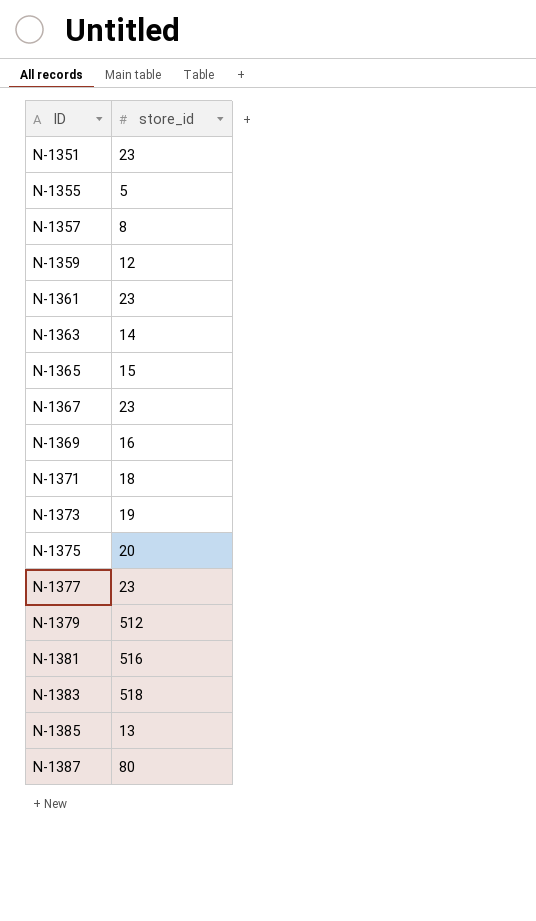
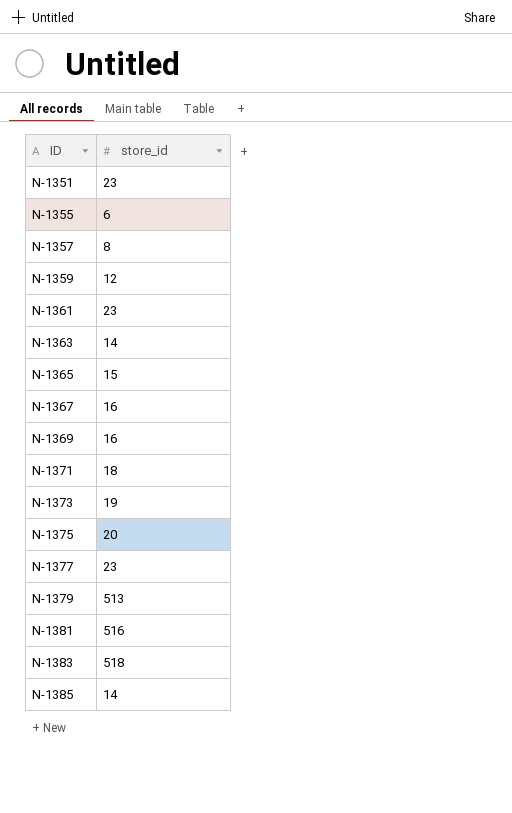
row N-1387: 80 -> none
N-1355 | store_id: 5 -> 6
N-1367 | store_id: 23 -> 16
N-1379 | store_id: 512 -> 513
N-1385 | store_id: 13 -> 14

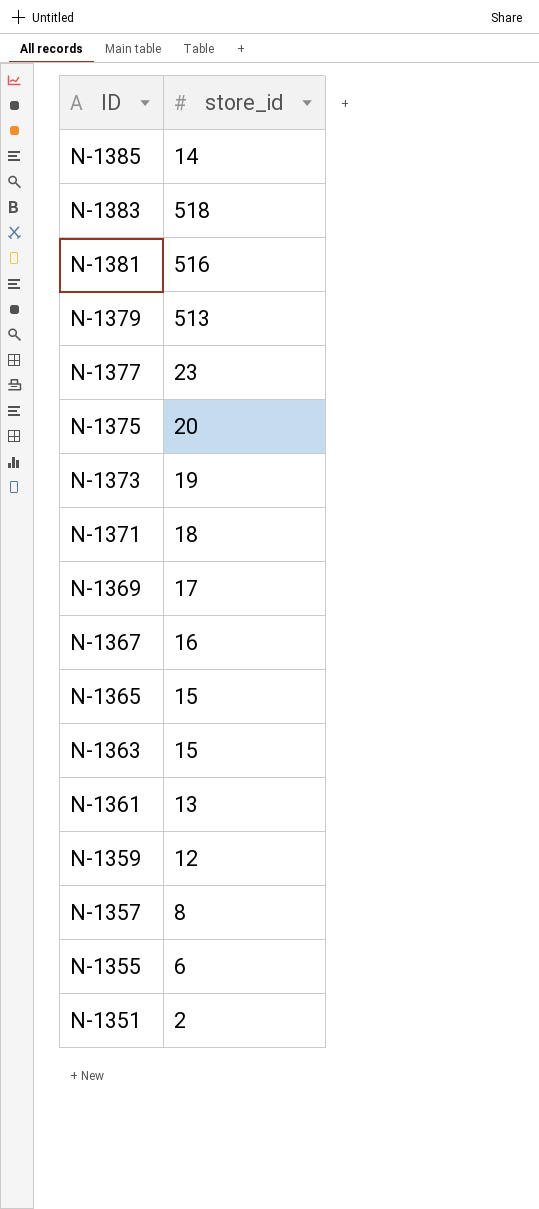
row order: ID ascending -> ID descending
N-1369 | store_id: 16 -> 17
N-1363 | store_id: 14 -> 15
N-1361 | store_id: 23 -> 13
N-1351 | store_id: 23 -> 2

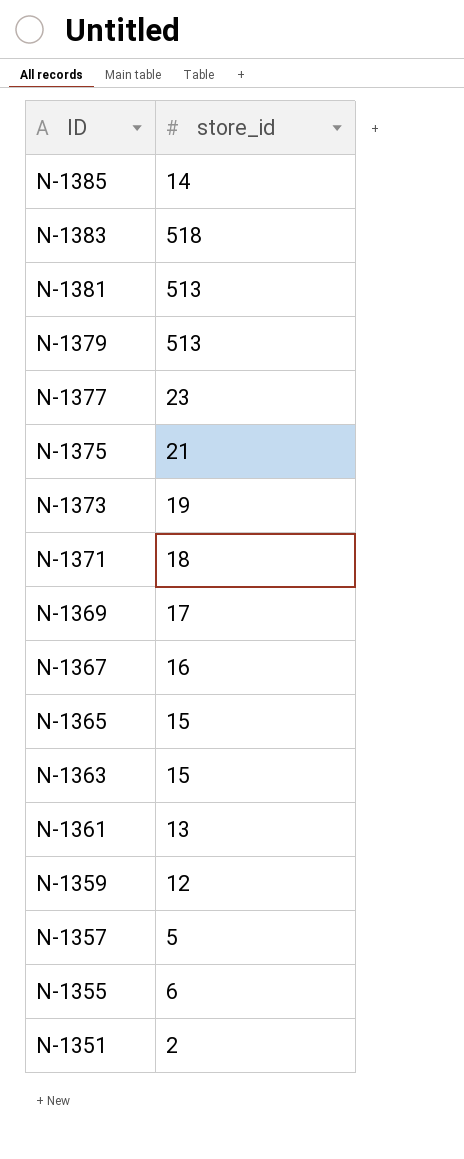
N-1381 | store_id: 516 -> 513
N-1375 | store_id: 20 -> 21
N-1357 | store_id: 8 -> 5

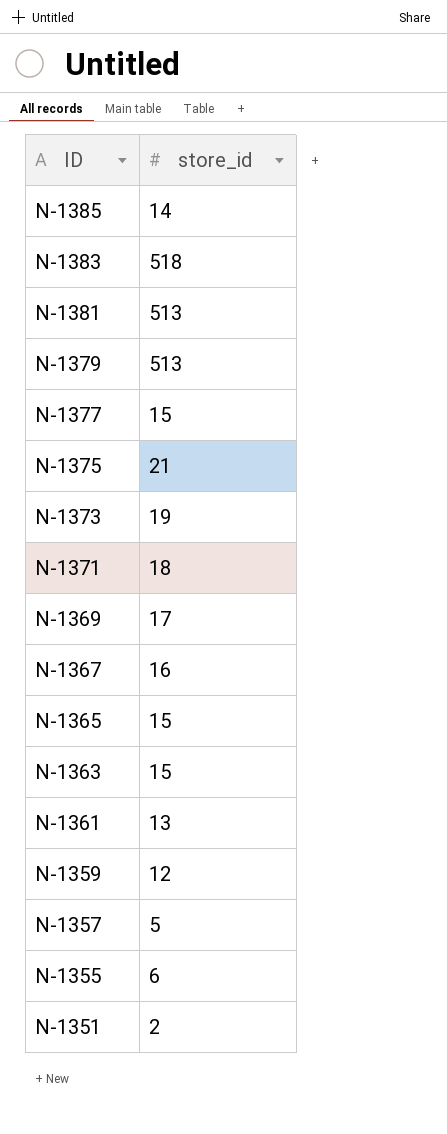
N-1377 | store_id: 23 -> 15

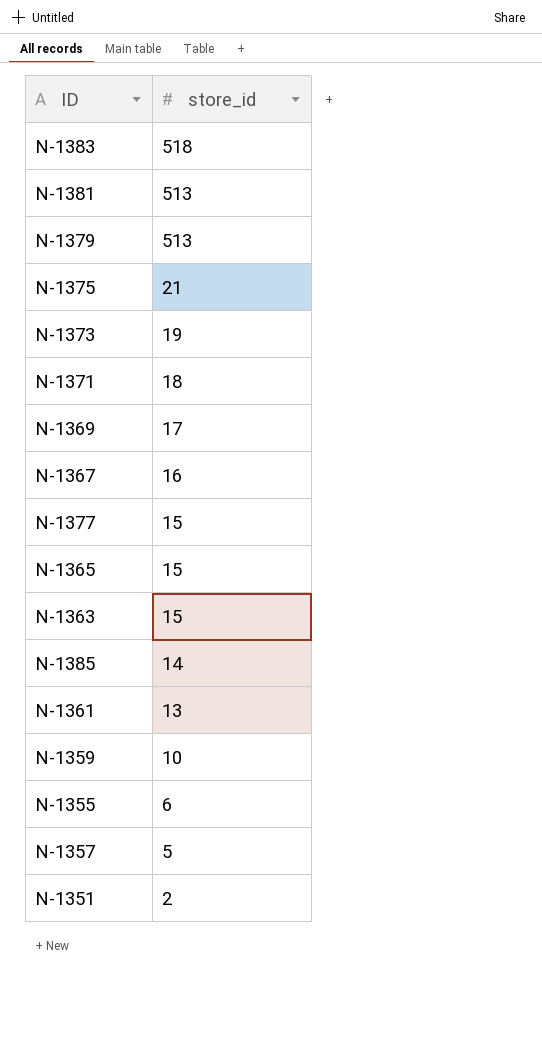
row order: ID descending -> store_id descending
N-1359 | store_id: 12 -> 10

